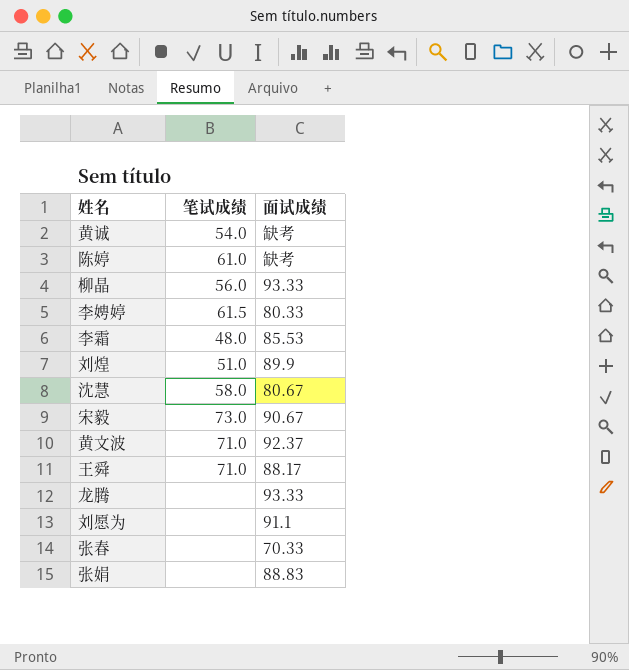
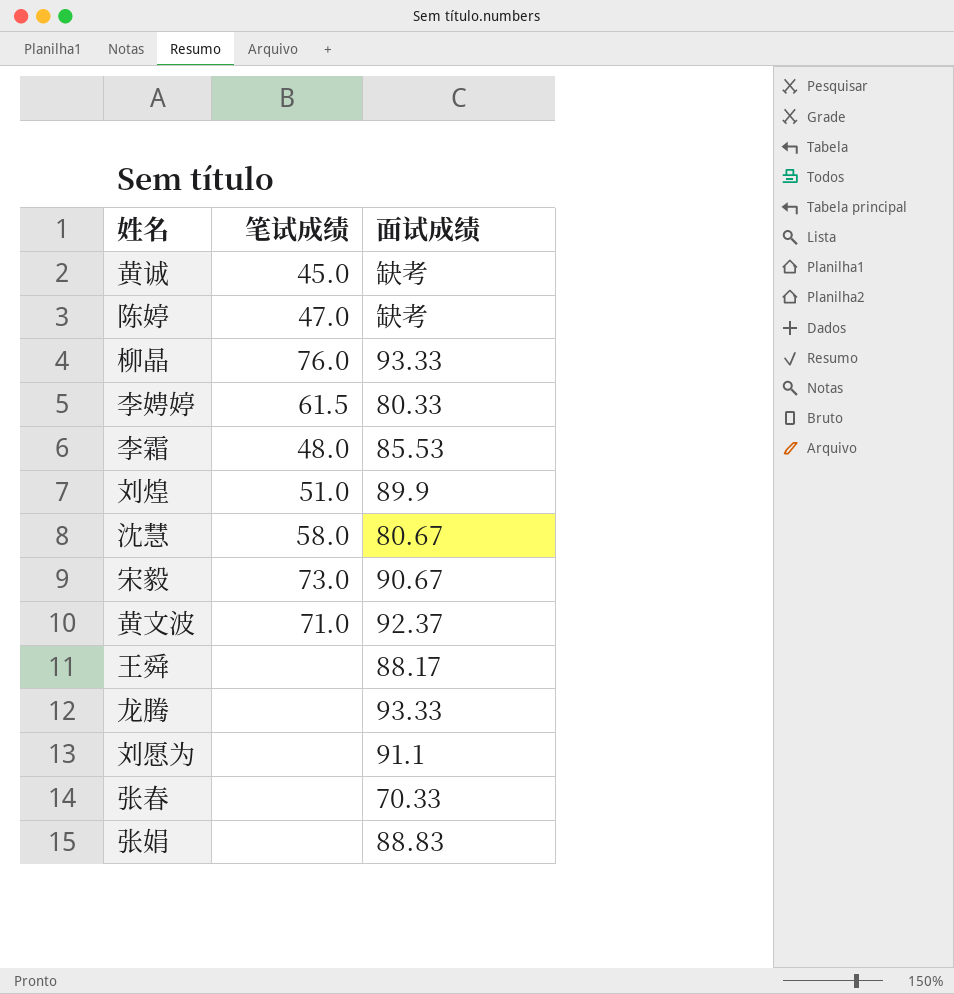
黄诚 | 笔试成绩: 54.0 -> 45.0
陈婷 | 笔试成绩: 61.0 -> 47.0
柳晶 | 笔试成绩: 56.0 -> 76.0
王舜 | 笔试成绩: 71.0 -> none

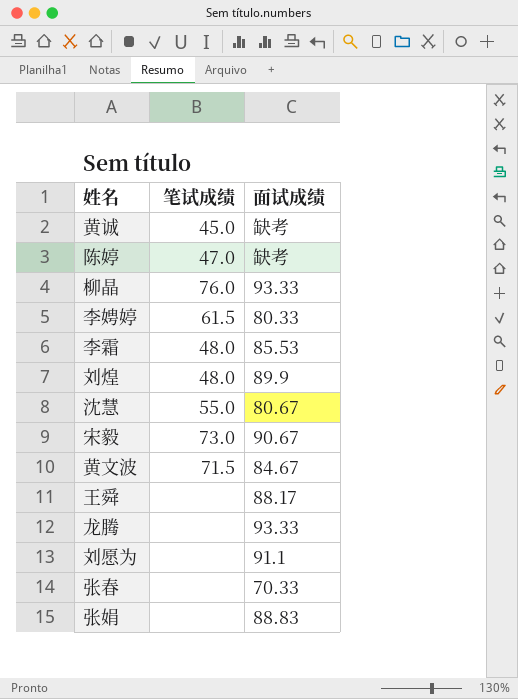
刘煌 | 笔试成绩: 51.0 -> 48.0
沈慧 | 笔试成绩: 58.0 -> 55.0
黄文波 | 笔试成绩: 71.0 -> 71.5
黄文波 | 面试成绩: 92.37 -> 84.67

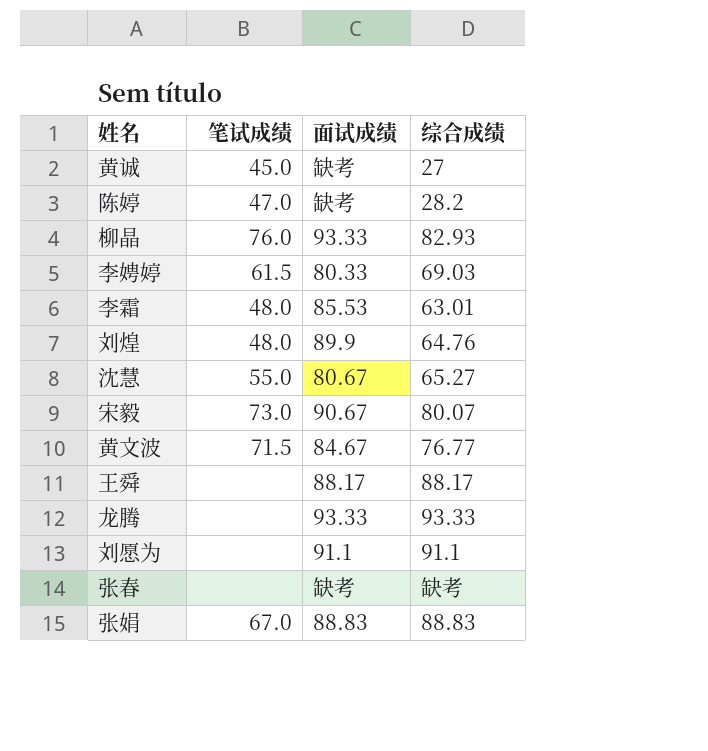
column 综合成绩 | position: none -> 4
张春 | 面试成绩: 70.33 -> 缺考
张娟 | 笔试成绩: none -> 67.0

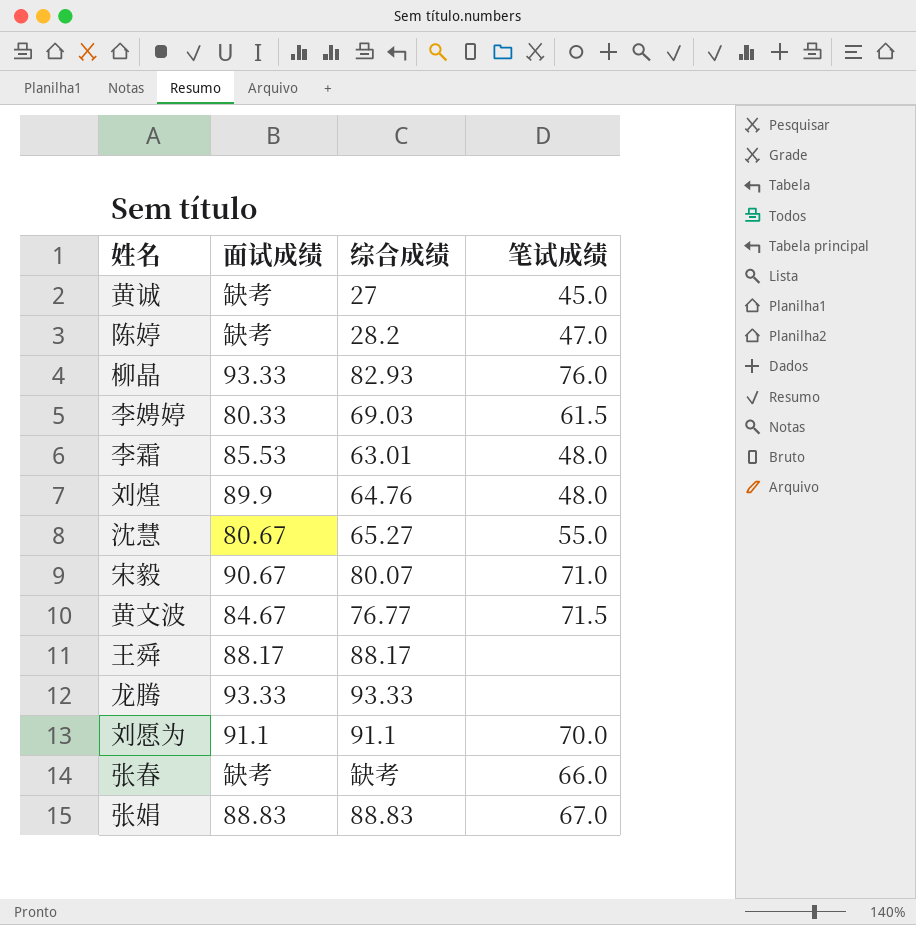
column 笔试成绩 | position: 2 -> 4
宋毅 | 笔试成绩: 73.0 -> 71.0
刘愿为 | 笔试成绩: none -> 70.0
张春 | 笔试成绩: none -> 66.0

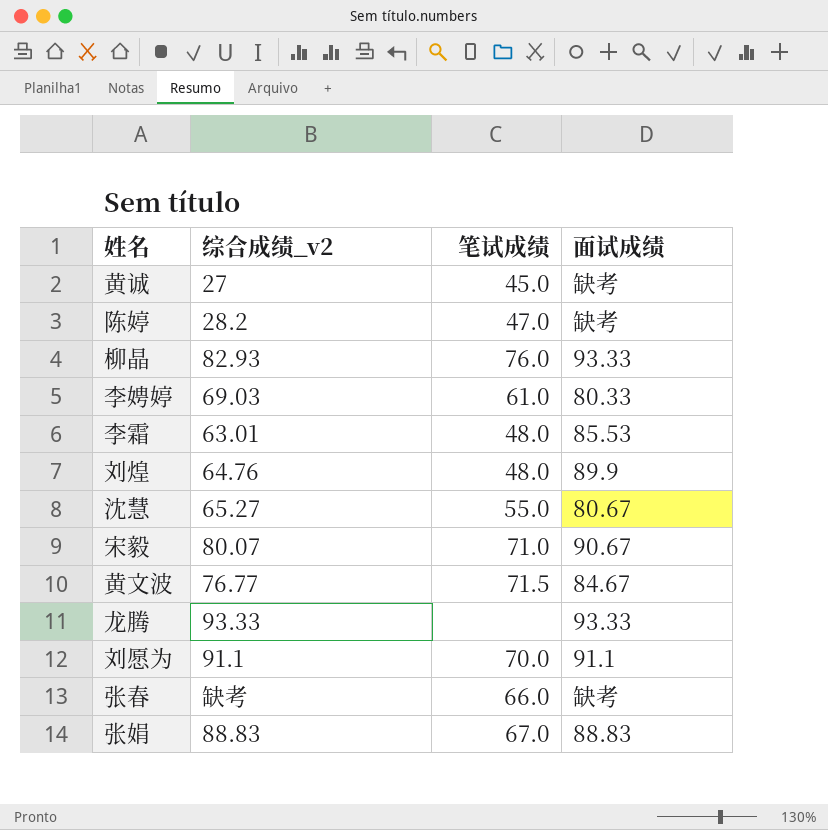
column name: 综合成绩 -> 综合成绩_v2
column 面试成绩 | position: 2 -> 4
row 王舜: 88.17 | 88.17 | none -> none
李娉婷 | 笔试成绩: 61.5 -> 61.0

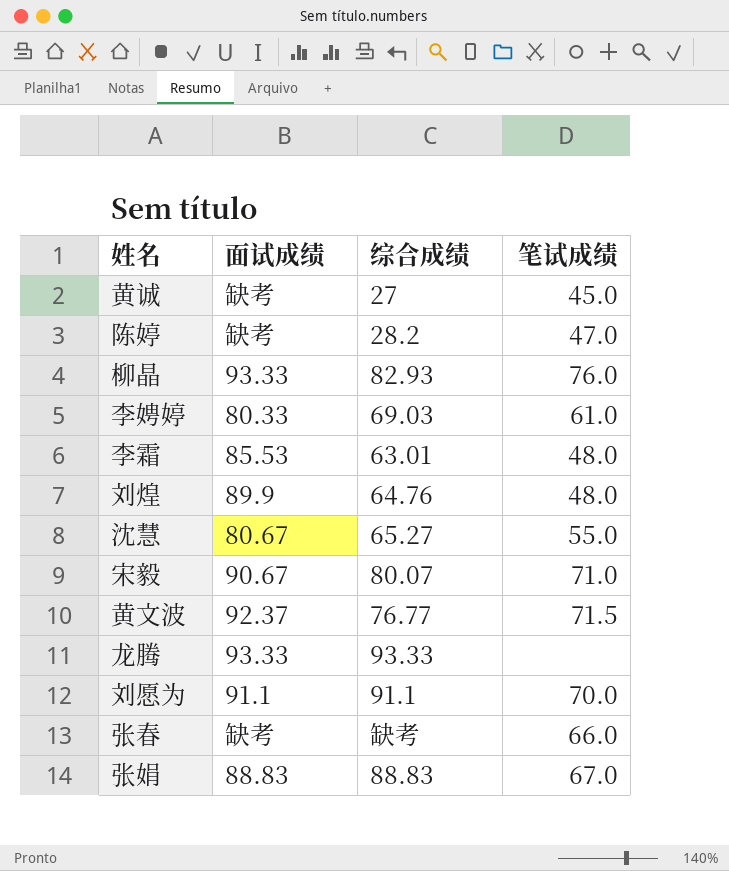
column 面试成绩 | position: 4 -> 2
column name: 综合成绩_v2 -> 综合成绩
黄文波 | 面试成绩: 84.67 -> 92.37

